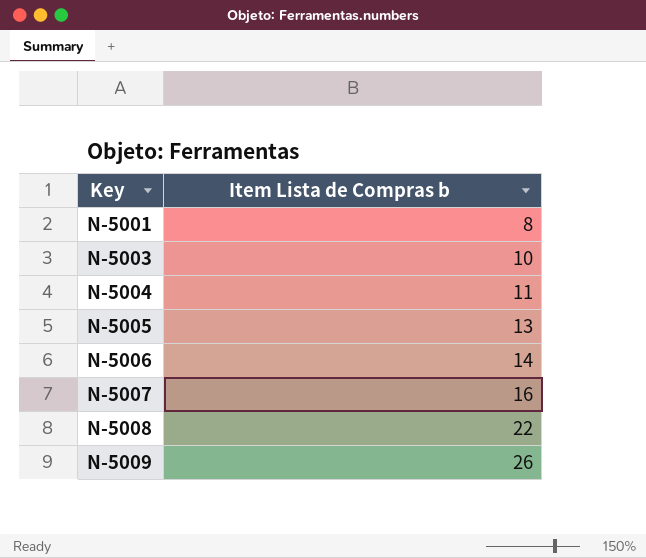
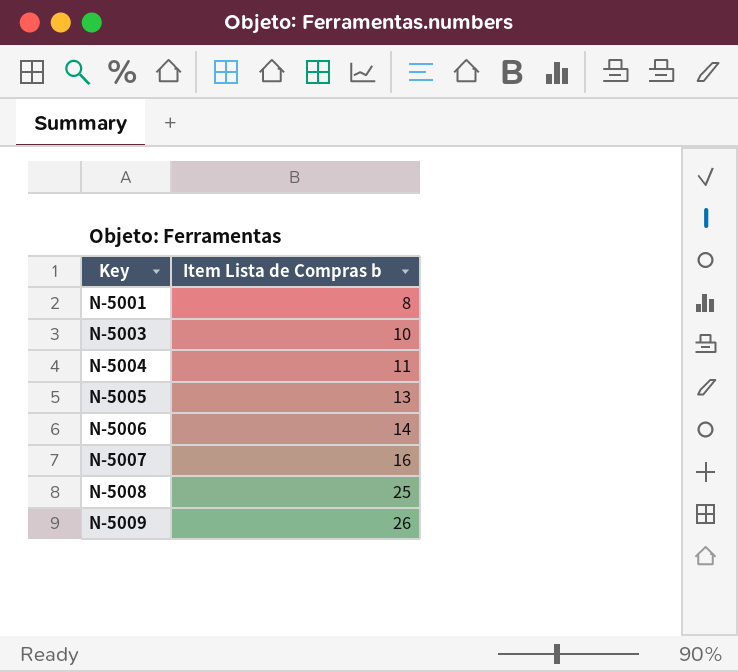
N-5008 | Item Lista de Compras b: 22 -> 25

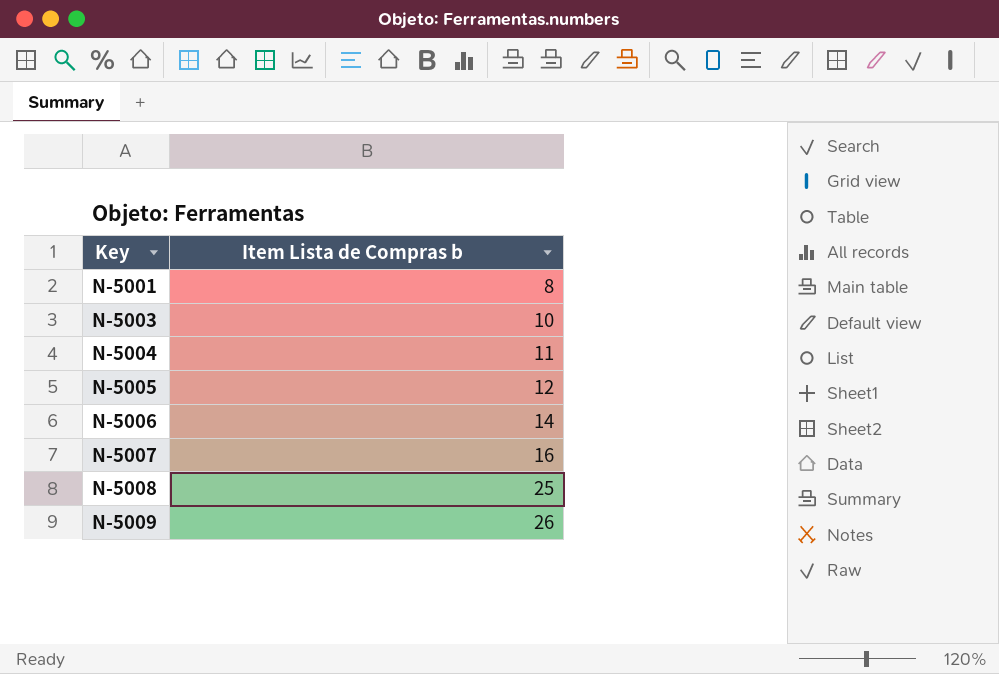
N-5005 | Item Lista de Compras b: 13 -> 12

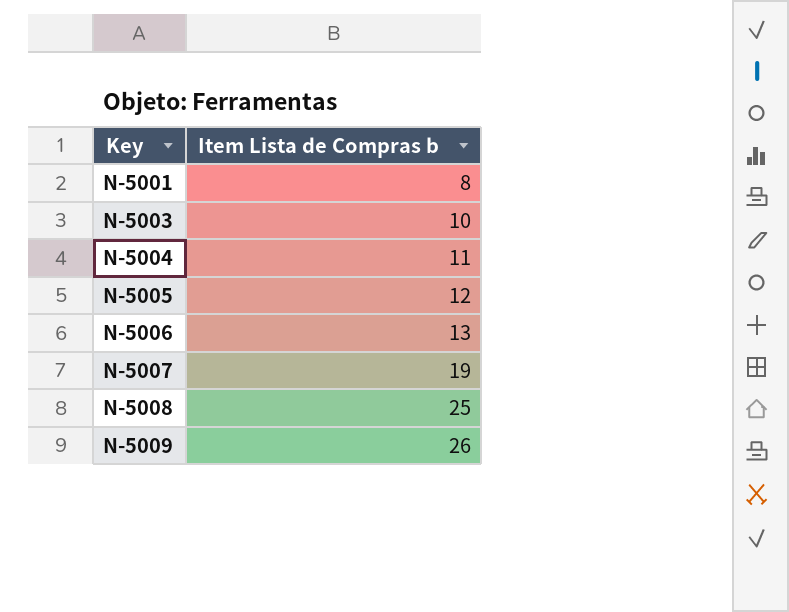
N-5006 | Item Lista de Compras b: 14 -> 13
N-5007 | Item Lista de Compras b: 16 -> 19

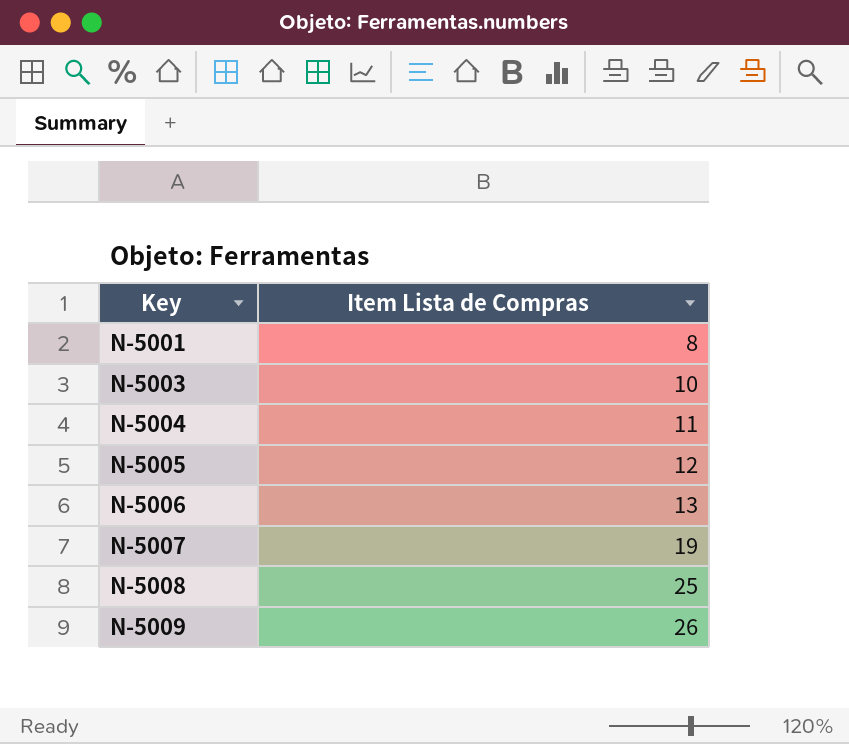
column name: Item Lista de Compras b -> Item Lista de Compras

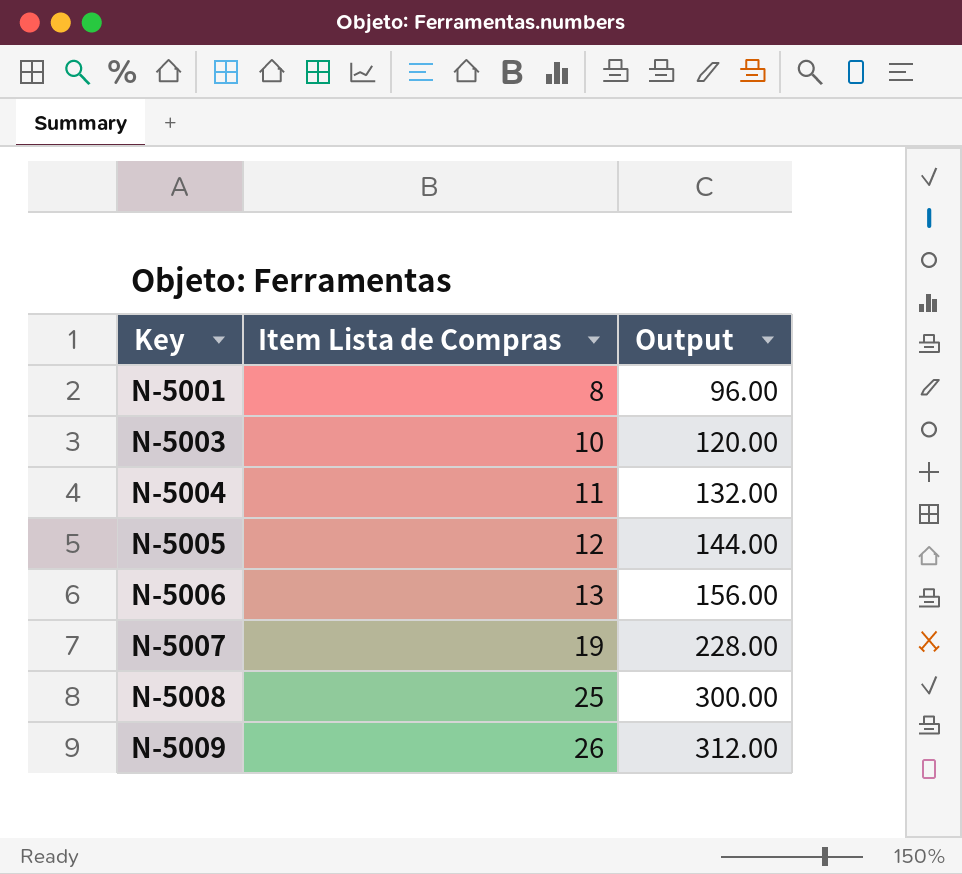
column Output | formula: none -> [Item Lista de Compras] * 12

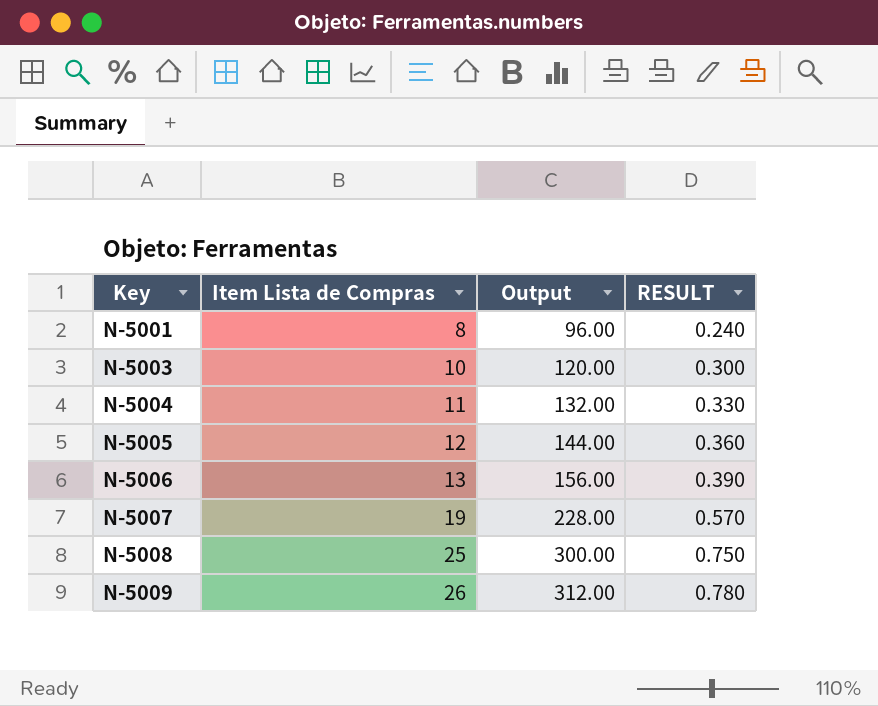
column RESULT | formula: none -> [Item Lista de Compras] * 0.03

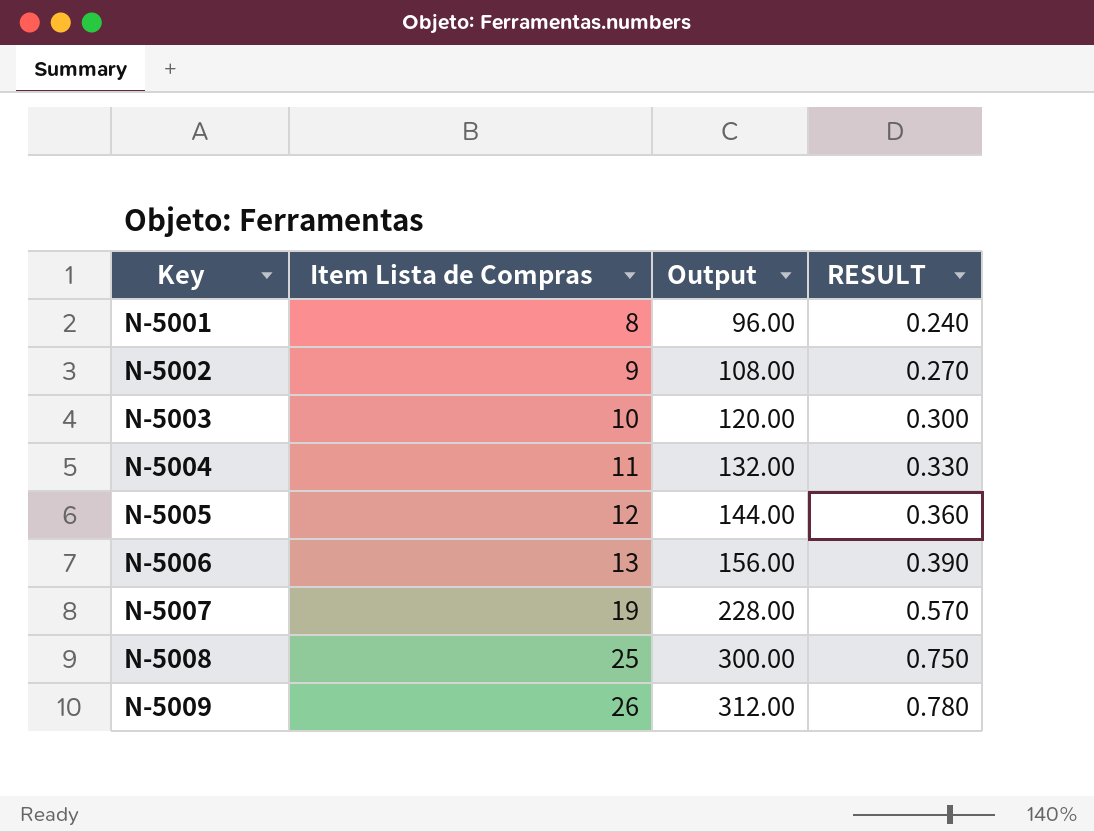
row N-5002: none -> 9 | 108.00 | 0.270

